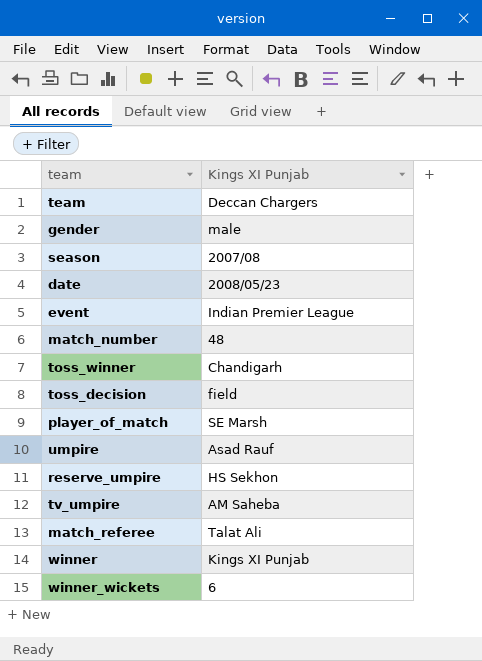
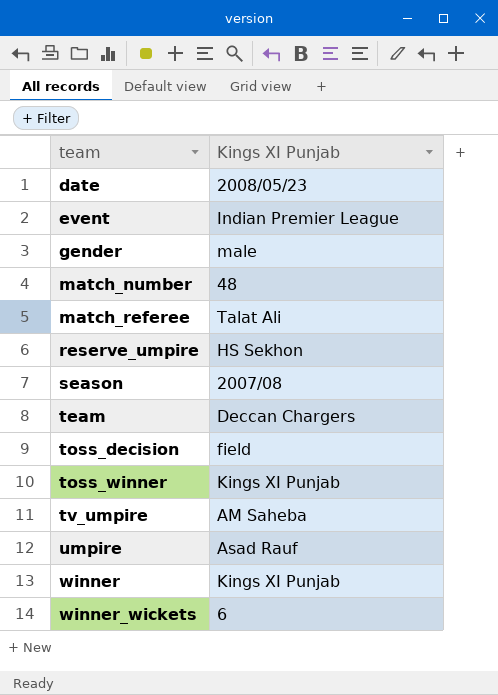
row order: none -> team ascending
row player_of_match: SE Marsh -> none
toss_winner | Kings XI Punjab: Chandigarh -> Kings XI Punjab

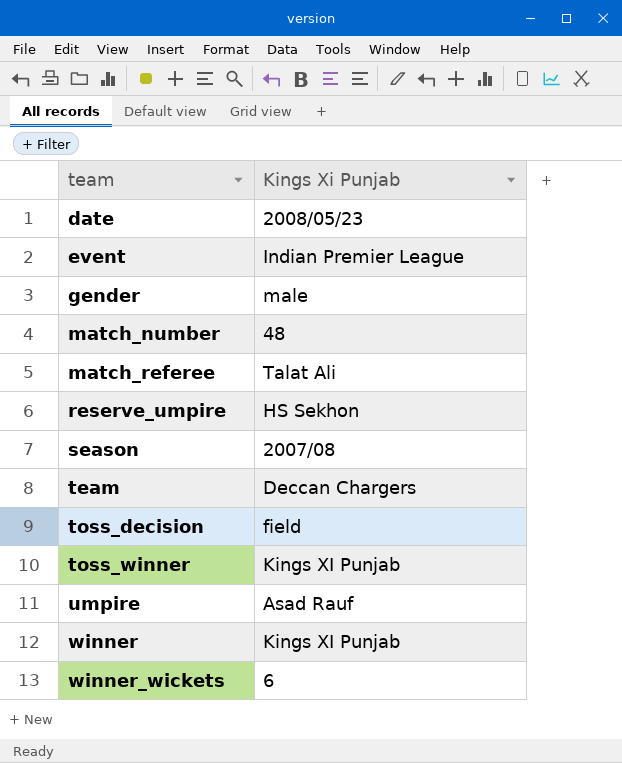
column name: Kings XI Punjab -> Kings Xi Punjab
row tv_umpire: AM Saheba -> none

